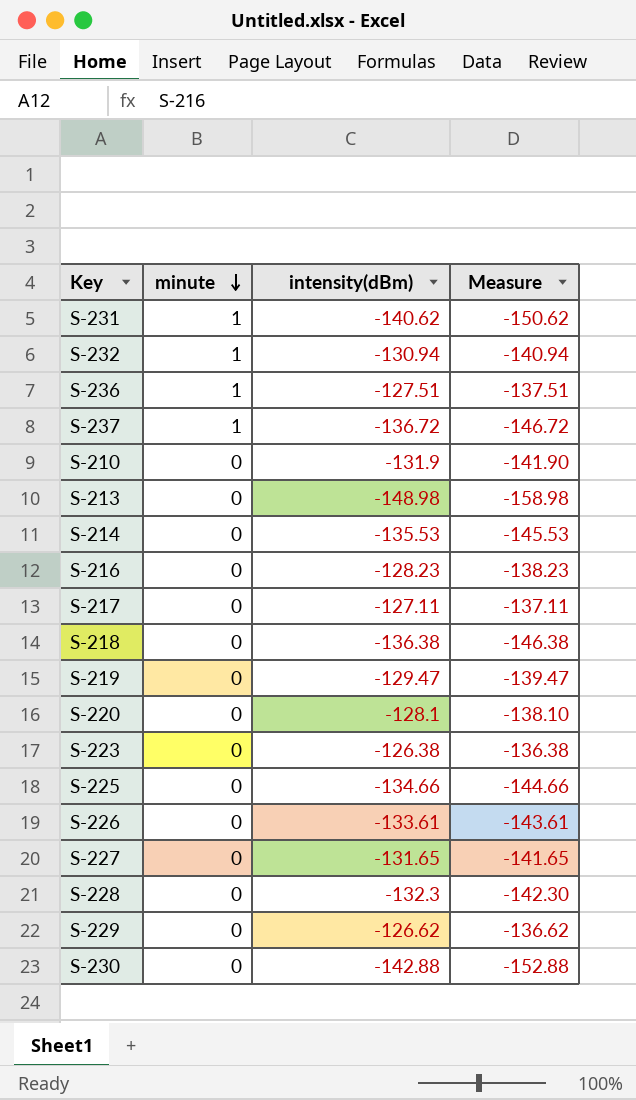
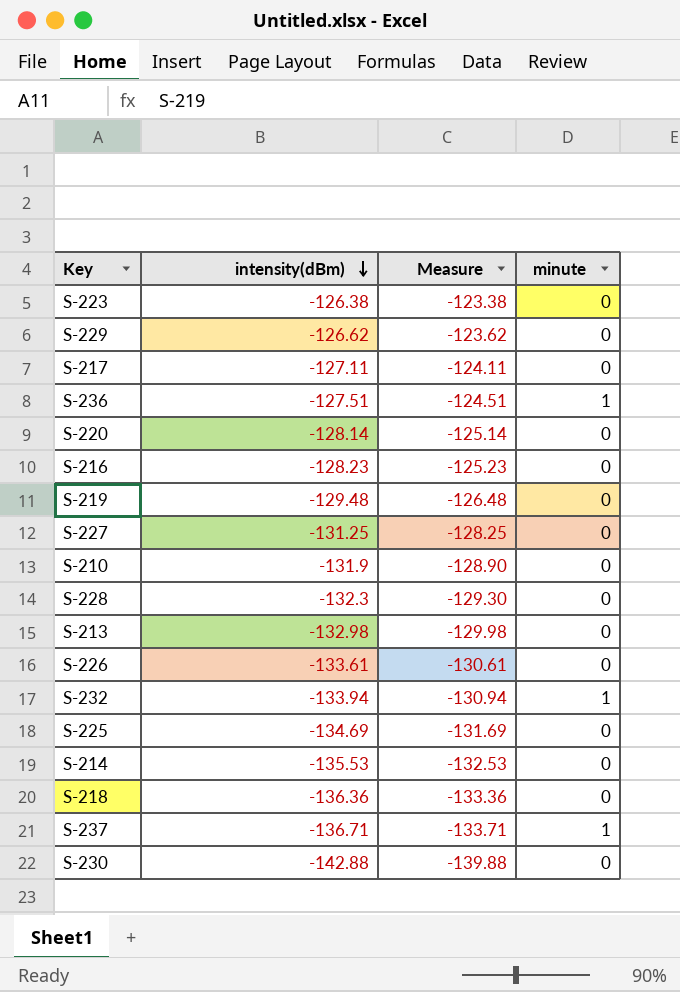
row order: minute descending -> intensity(dBm) descending
column Measure | formula: [intensity(dBm)] - 10 -> [intensity(dBm)] + 3
column minute | position: 2 -> 4
row S-231: 1 | -140.62 | -150.62 -> none
S-220 | intensity(dBm): -128.1 -> -128.14
S-219 | intensity(dBm): -129.47 -> -129.48
S-227 | intensity(dBm): -131.65 -> -131.25
S-213 | intensity(dBm): -148.98 -> -132.98
S-232 | intensity(dBm): -130.94 -> -133.94
S-225 | intensity(dBm): -134.66 -> -134.69
S-218 | intensity(dBm): -136.38 -> -136.36
S-237 | intensity(dBm): -136.72 -> -136.71

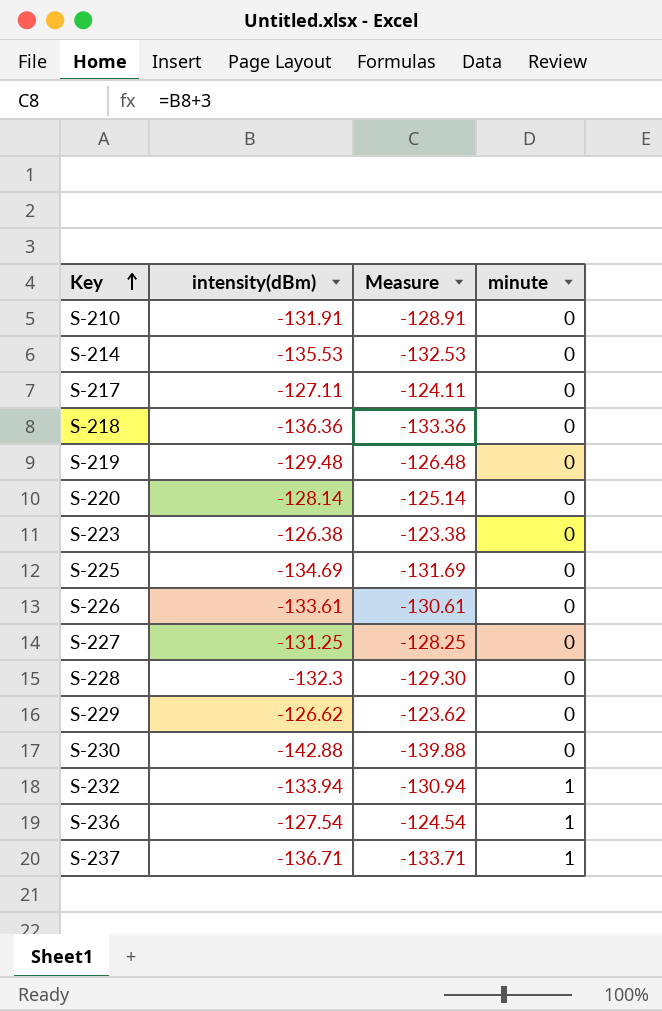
row order: intensity(dBm) descending -> Key ascending
row S-216: -128.23 | -125.23 | 0 -> none
row S-213: -132.98 | -129.98 | 0 -> none
S-210 | intensity(dBm): -131.9 -> -131.91
S-210 | Measure: -128.90 -> -128.91
S-236 | intensity(dBm): -127.51 -> -127.54
S-236 | Measure: -124.51 -> -124.54

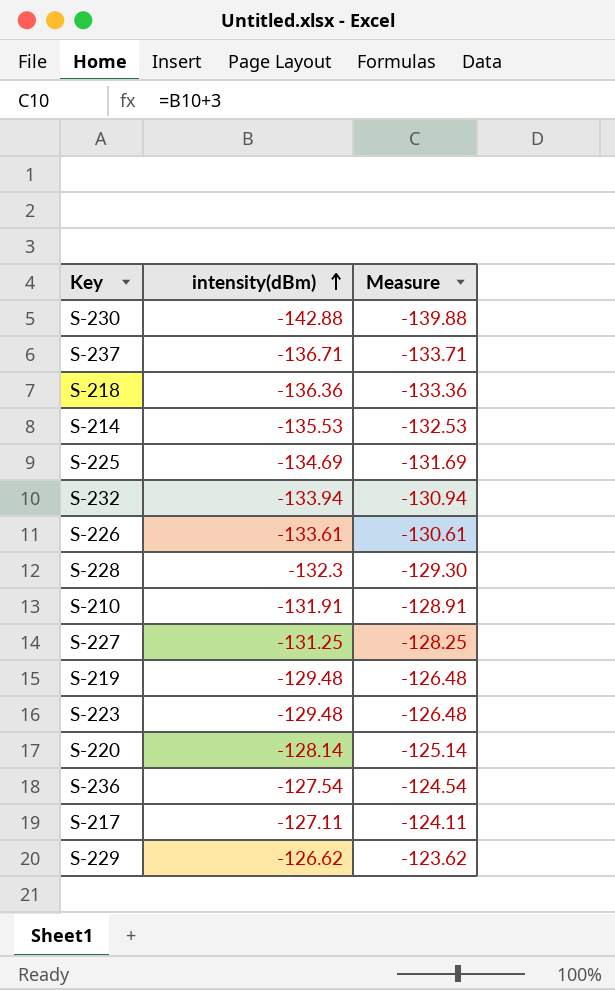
row order: Key ascending -> intensity(dBm) ascending
column minute | position: 4 -> none
S-223 | intensity(dBm): -126.38 -> -129.48
S-223 | Measure: -123.38 -> -126.48

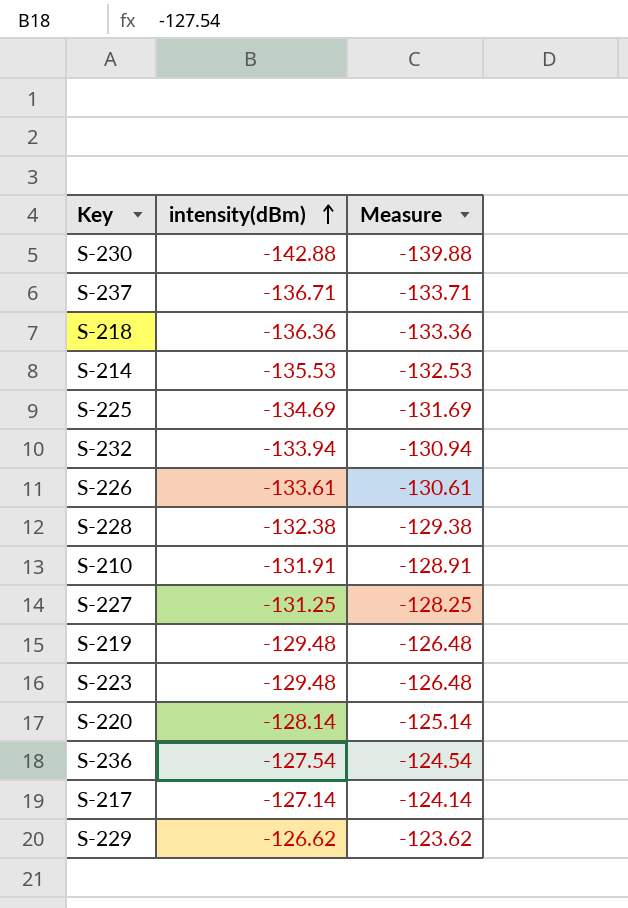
S-228 | intensity(dBm): -132.3 -> -132.38
S-228 | Measure: -129.30 -> -129.38
S-217 | intensity(dBm): -127.11 -> -127.14
S-217 | Measure: -124.11 -> -124.14

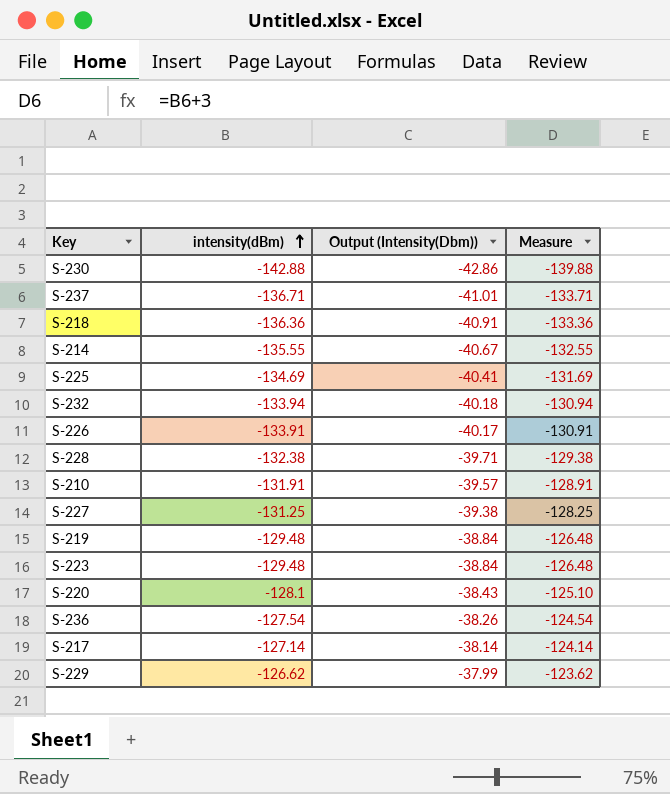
column Output (Intensity(Dbm)) | formula: none -> [intensity(dBm)] * 0.3
S-214 | intensity(dBm): -135.53 -> -135.55
S-214 | Measure: -132.53 -> -132.55
S-226 | intensity(dBm): -133.61 -> -133.91
S-226 | Measure: -130.61 -> -130.91
S-220 | intensity(dBm): -128.14 -> -128.1
S-220 | Measure: -125.14 -> -125.10

